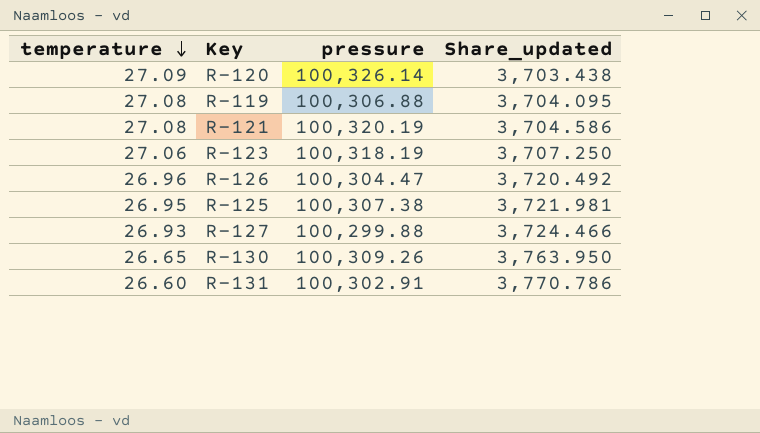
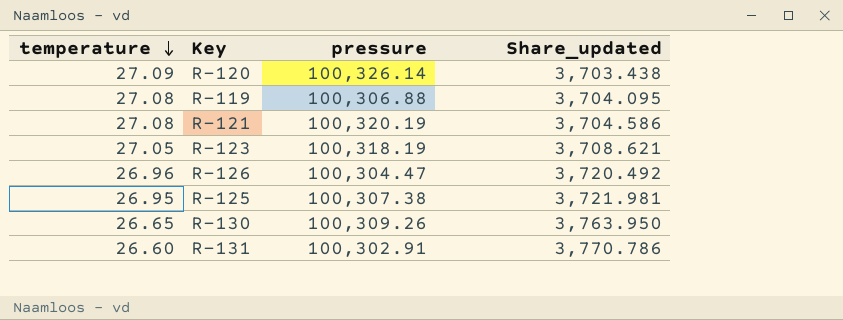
row R-127: 26.93 | 100,299.88 | 3,724.466 -> none
R-123 | temperature: 27.06 -> 27.05
R-123 | Share_updated: 3,707.250 -> 3,708.621

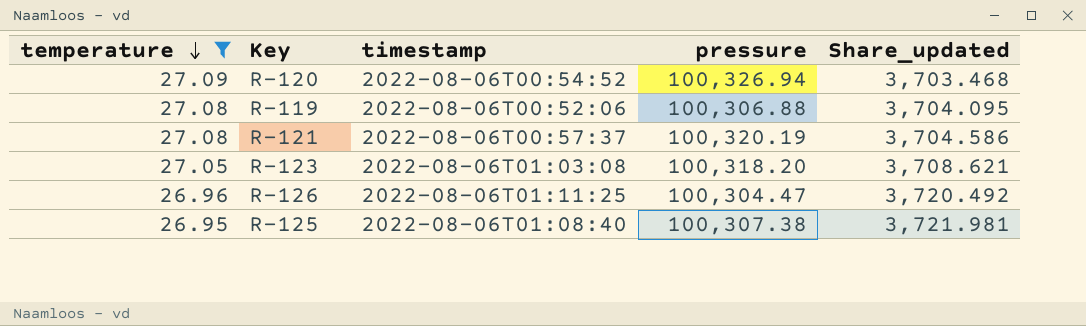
filter: none -> temperature >= 26.95
column timestamp | position: none -> 3
R-120 | pressure: 100,326.14 -> 100,326.94
R-120 | Share_updated: 3,703.438 -> 3,703.468
R-123 | pressure: 100,318.19 -> 100,318.20

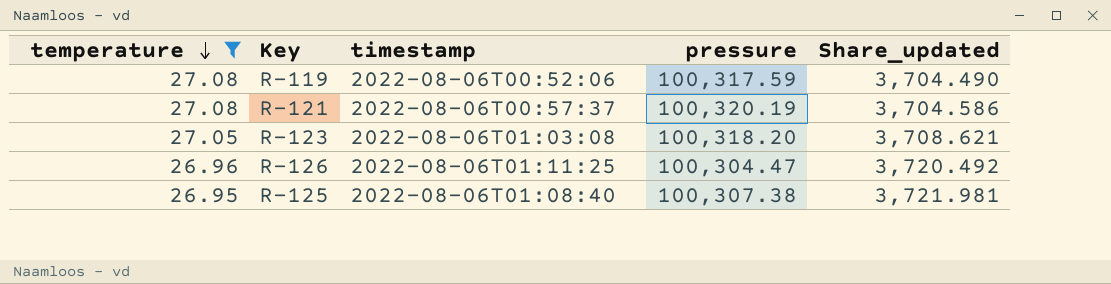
row R-120: 27.09 | 2022-08-06T00:54:52 | 100,326.94 | 3,703.468 -> none
R-119 | pressure: 100,306.88 -> 100,317.59
R-119 | Share_updated: 3,704.095 -> 3,704.490

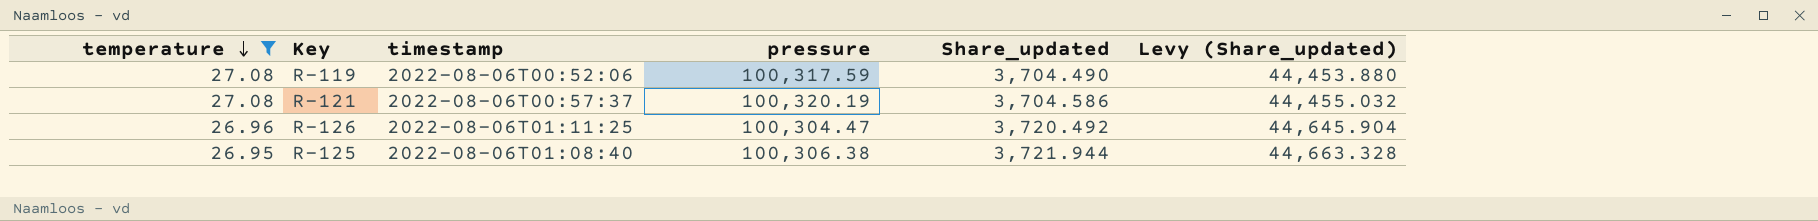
column Levy (Share_updated) | formula: none -> [Share_updated] * 12
row R-123: 27.05 | 2022-08-06T01:03:08 | 100,318.20 | 3,708.621 -> none
R-125 | pressure: 100,307.38 -> 100,306.38
R-125 | Share_updated: 3,721.981 -> 3,721.944

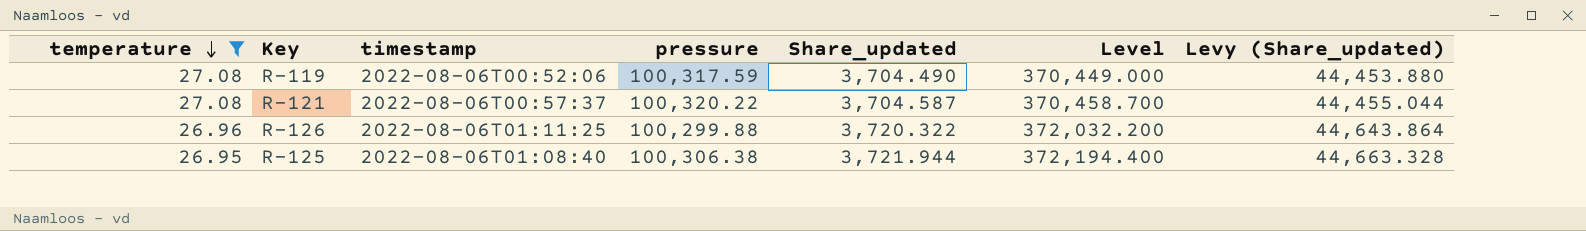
column Level | formula: none -> [Share_updated] * 100
R-121 | pressure: 100,320.19 -> 100,320.22
R-121 | Share_updated: 3,704.586 -> 3,704.587
R-121 | Levy (Share_updated): 44,455.032 -> 44,455.044
R-126 | pressure: 100,304.47 -> 100,299.88
R-126 | Share_updated: 3,720.492 -> 3,720.322
R-126 | Levy (Share_updated): 44,645.904 -> 44,643.864

